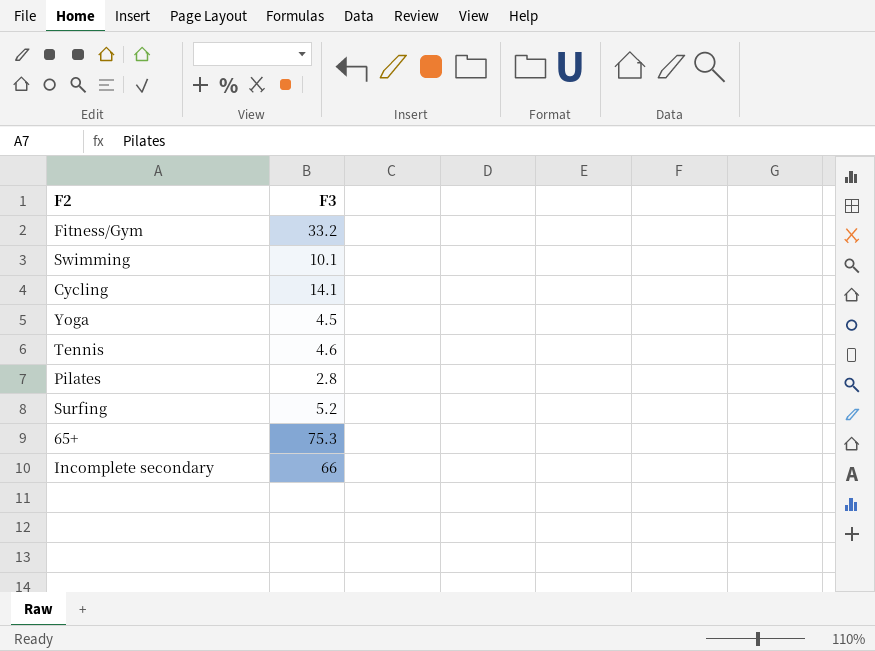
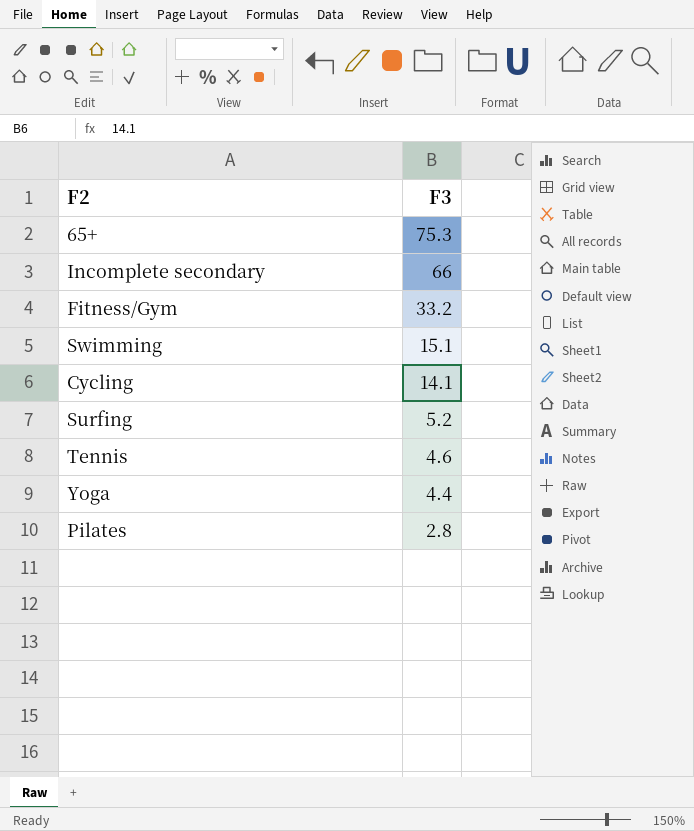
row order: none -> F3 descending
Swimming | F3: 10.1 -> 15.1
Yoga | F3: 4.5 -> 4.4

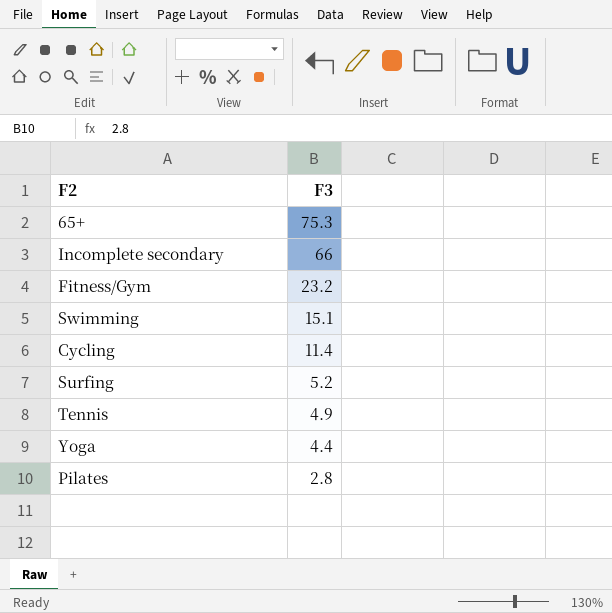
Fitness/Gym | F3: 33.2 -> 23.2
Cycling | F3: 14.1 -> 11.4
Tennis | F3: 4.6 -> 4.9

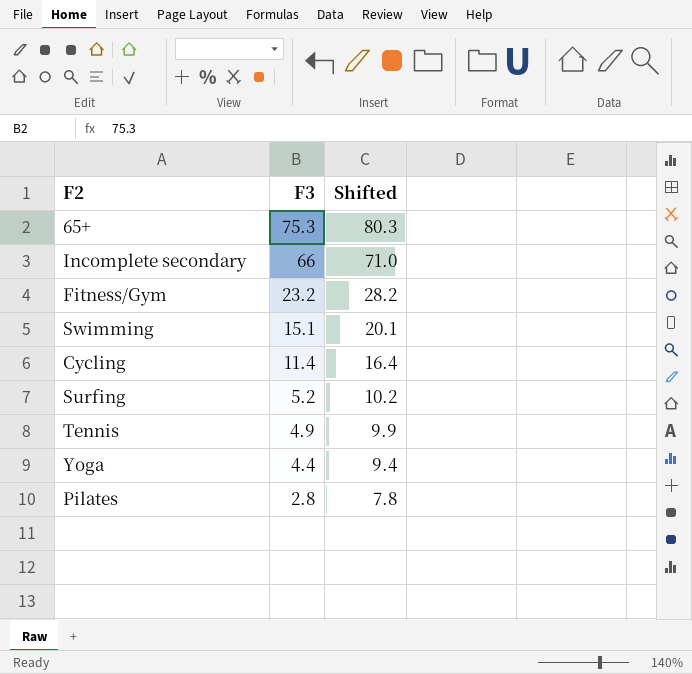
column Shifted | formula: none -> [F3] + 5

